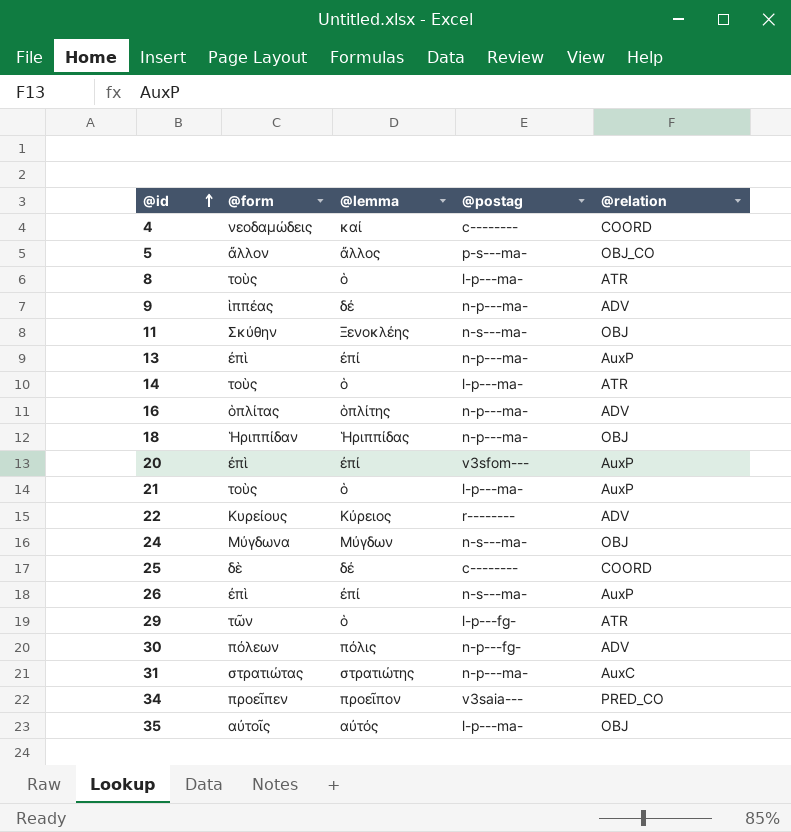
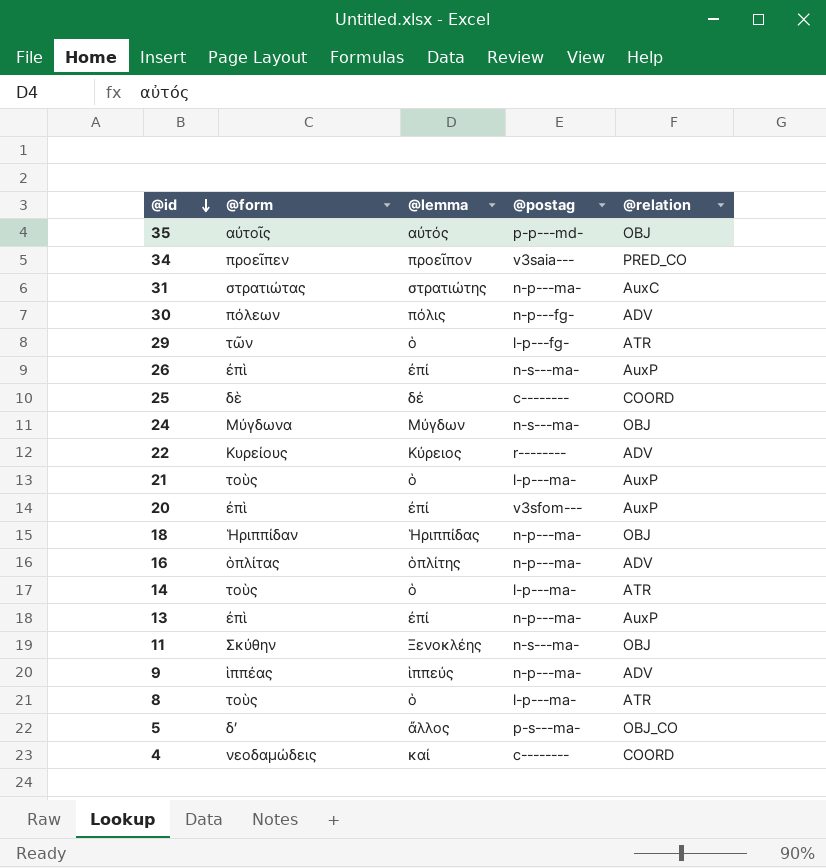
row order: @id ascending -> @id descending
35 | @postag: l-p---ma- -> p-p---md-
9 | @lemma: δέ -> ἱππεύς
5 | @form: ἄλλον -> δʼ

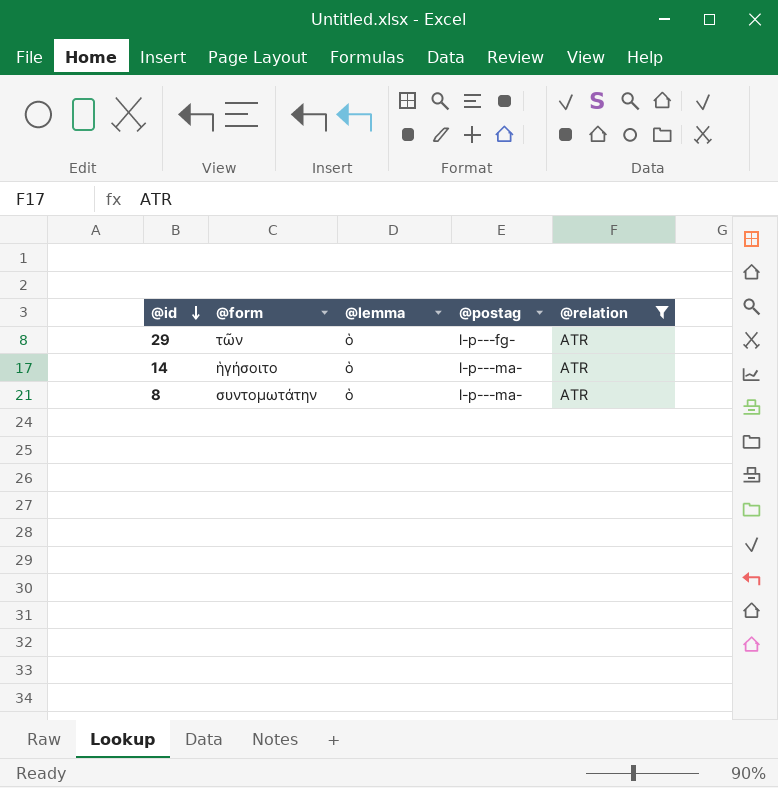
filter: none -> @relation = ATR
14 | @form: τοὺς -> ἡγήσοιτο
8 | @form: τοὺς -> συντομωτάτην

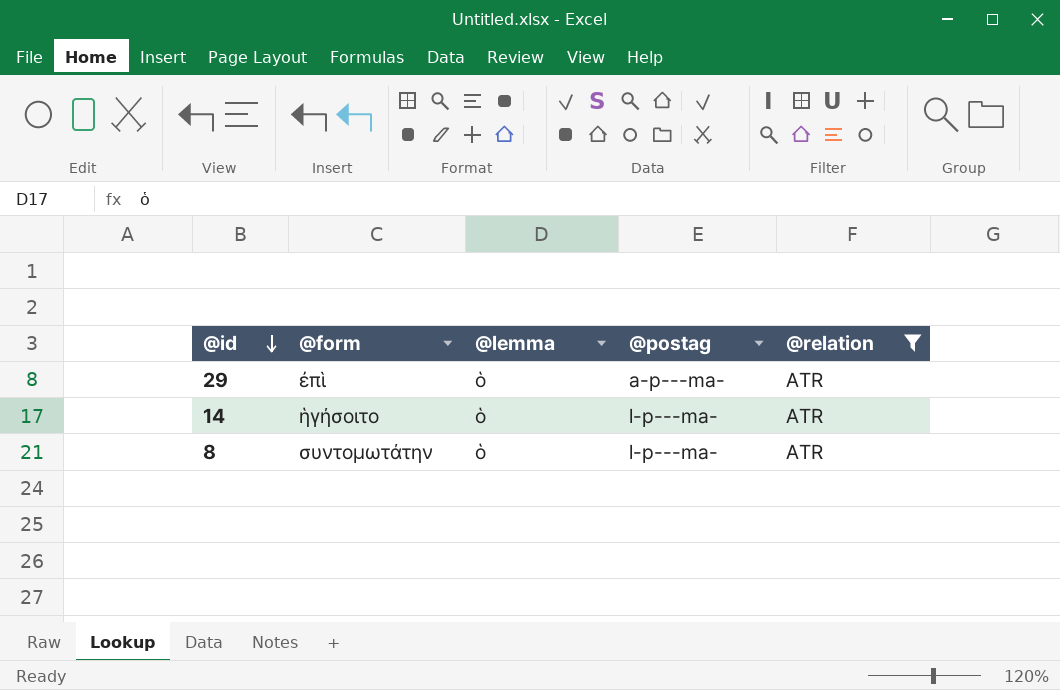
29 | @form: τῶν -> ἐπὶ
29 | @postag: l-p---fg- -> a-p---ma-

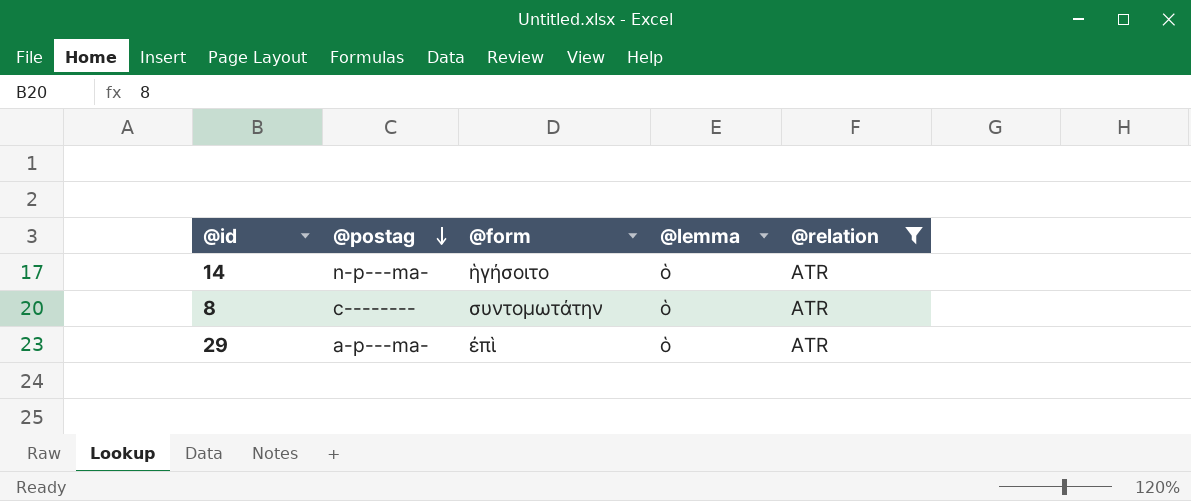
row order: @id descending -> @postag descending
column @postag | position: 4 -> 2
14 | @postag: l-p---ma- -> n-p---ma-
8 | @postag: l-p---ma- -> c--------

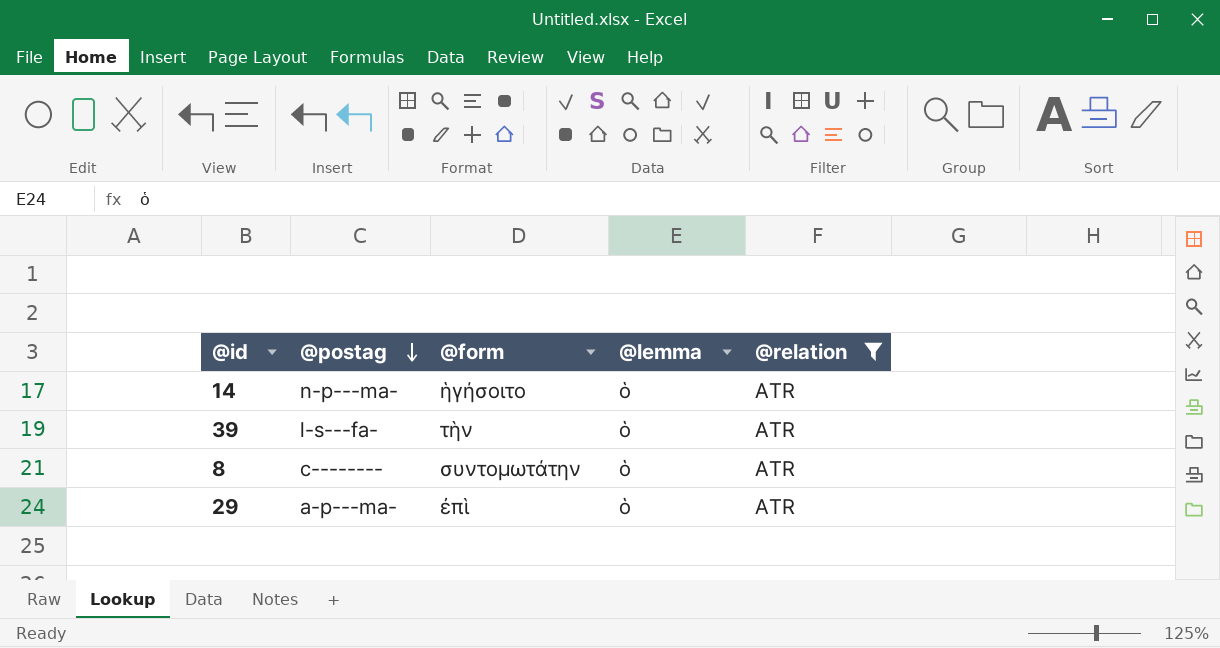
row 39: none -> l-s---fa- | τὴν | ὁ | ATR

